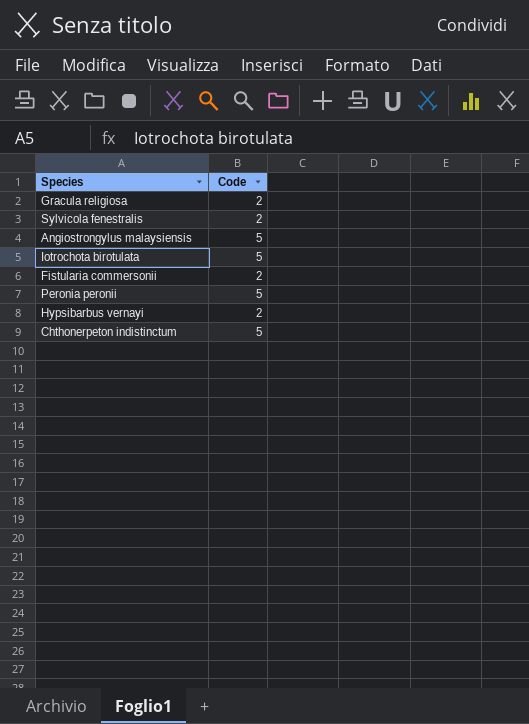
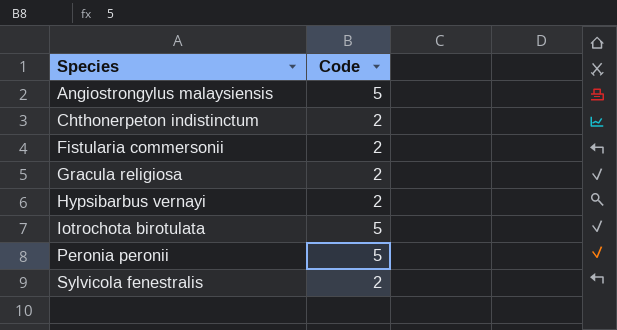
row order: none -> Species ascending
Chthonerpeton indistinctum | Code: 5 -> 2

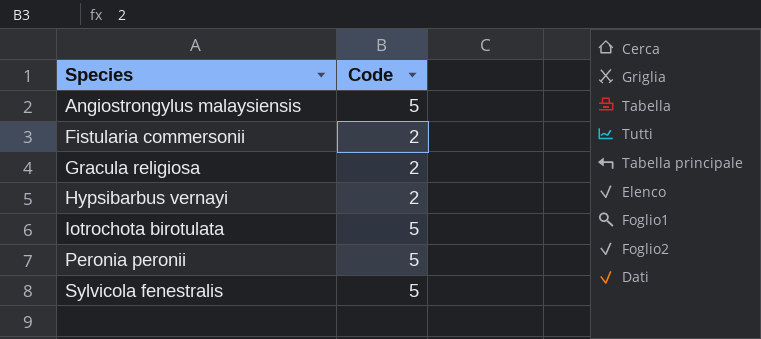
row Chthonerpeton indistinctum: 2 -> none
Sylvicola fenestralis | Code: 2 -> 5

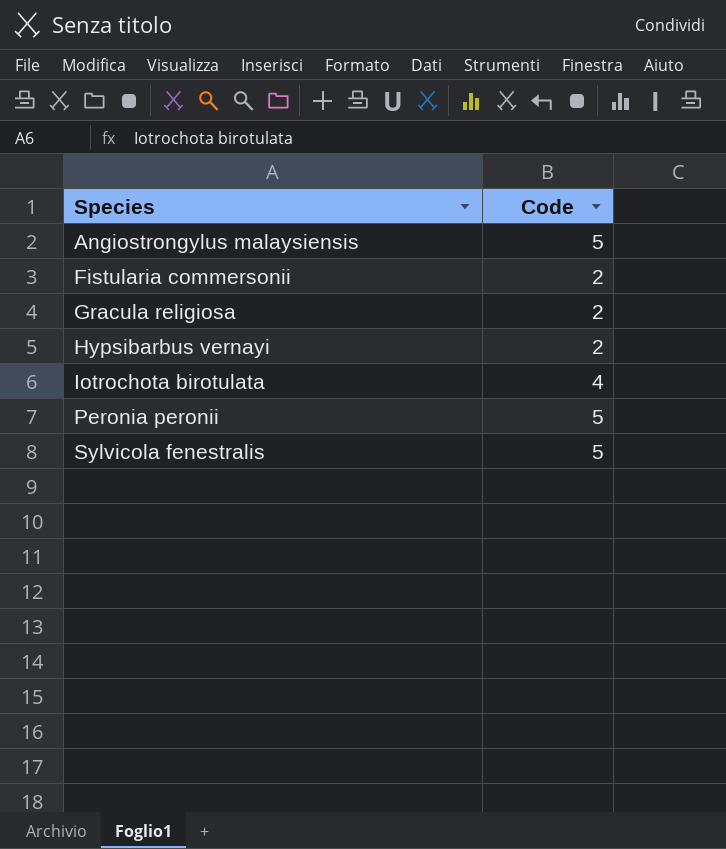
Iotrochota birotulata | Code: 5 -> 4

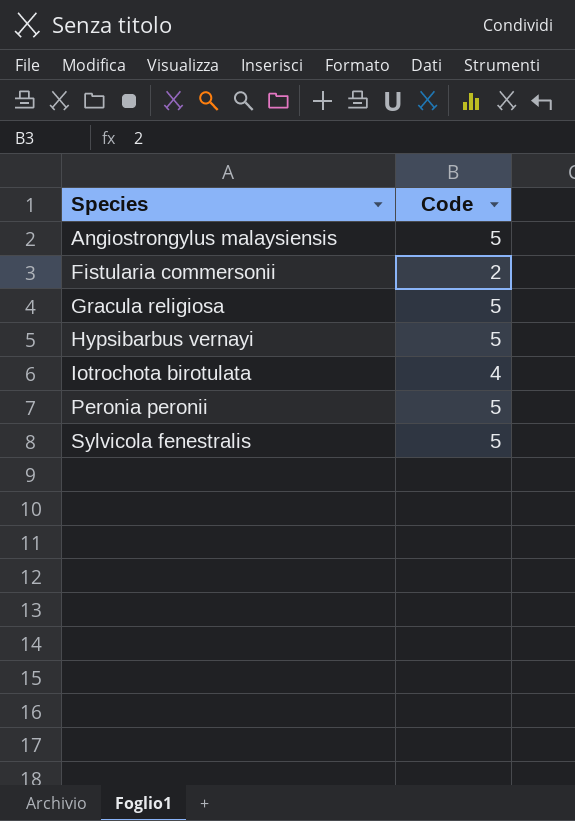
Gracula religiosa | Code: 2 -> 5
Hypsibarbus vernayi | Code: 2 -> 5

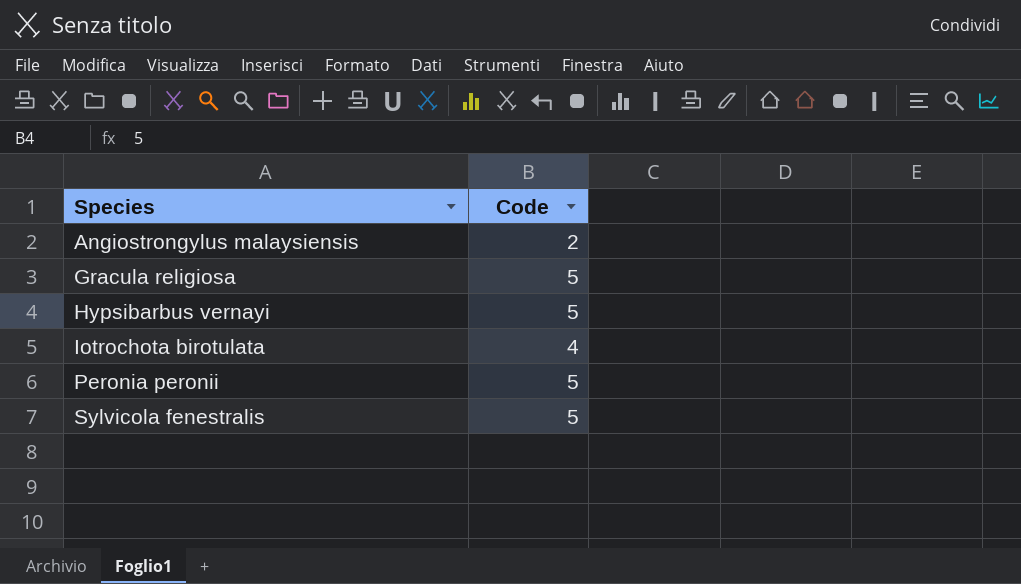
row Fistularia commersonii: 2 -> none
Angiostrongylus malaysiensis | Code: 5 -> 2

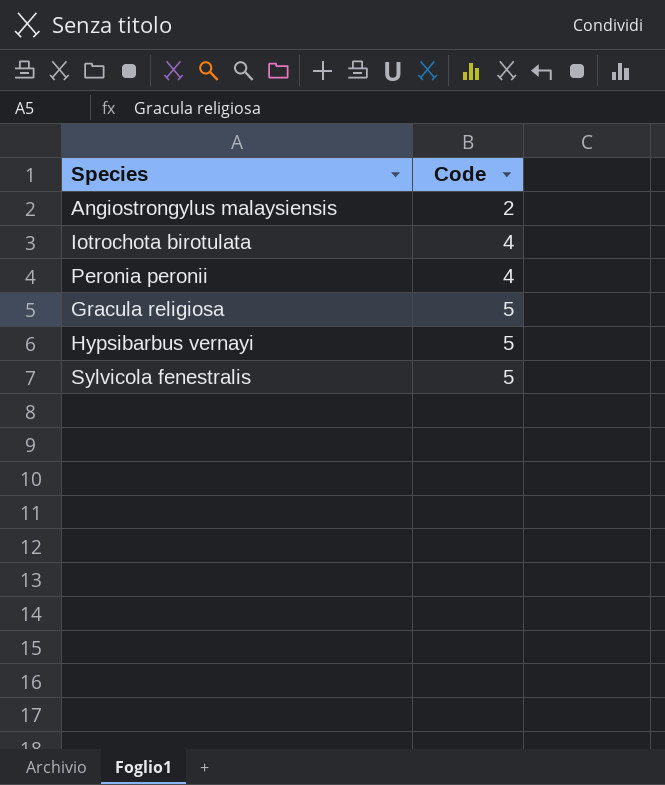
row order: Species ascending -> Code ascending
Peronia peronii | Code: 5 -> 4

